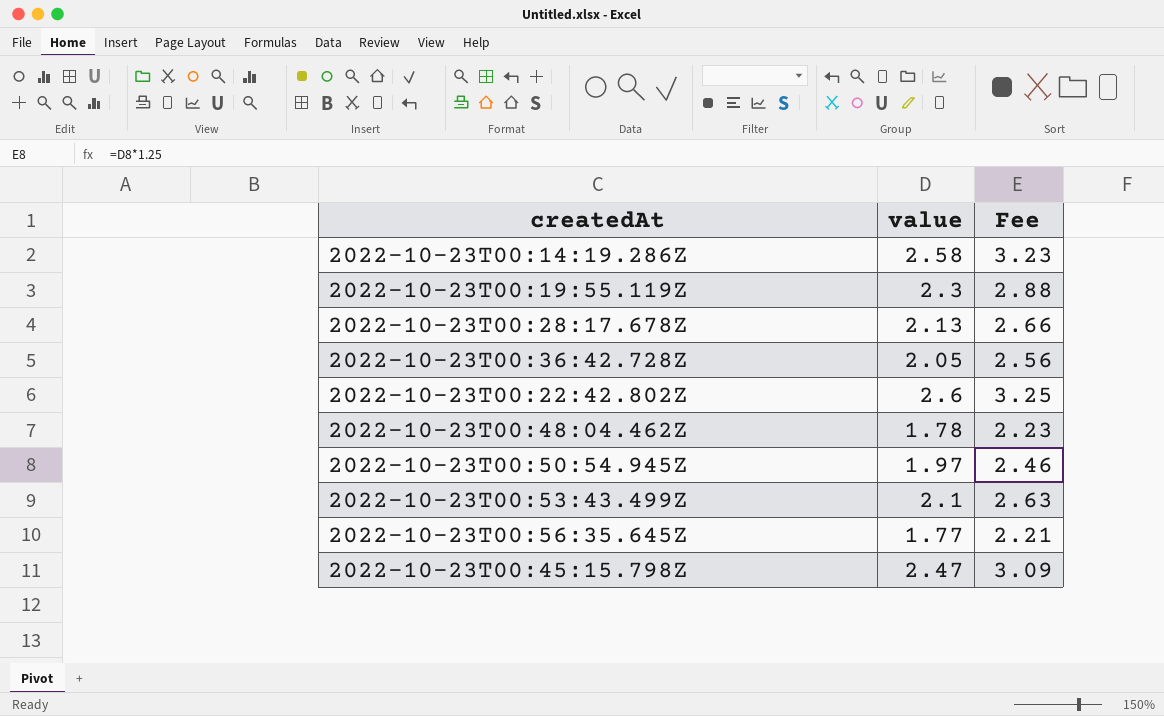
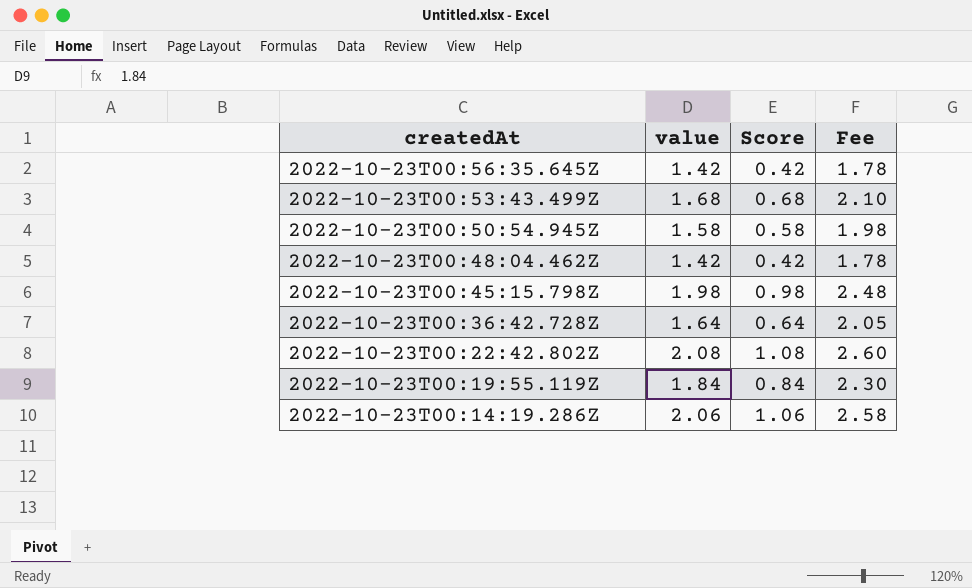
row order: none -> createdAt descending
column Score | formula: none -> [value] - 1
row 2022-10-23T00:28:17.678Z: 2.13 | 2.66 -> none
2022-10-23T00:56:35.645Z | value: 1.77 -> 1.42
2022-10-23T00:56:35.645Z | Fee: 2.21 -> 1.78
2022-10-23T00:53:43.499Z | value: 2.1 -> 1.68
2022-10-23T00:53:43.499Z | Fee: 2.63 -> 2.10
2022-10-23T00:50:54.945Z | value: 1.97 -> 1.58
2022-10-23T00:50:54.945Z | Fee: 2.46 -> 1.98
2022-10-23T00:48:04.462Z | value: 1.78 -> 1.42
2022-10-23T00:48:04.462Z | Fee: 2.23 -> 1.78
2022-10-23T00:45:15.798Z | value: 2.47 -> 1.98
2022-10-23T00:45:15.798Z | Fee: 3.09 -> 2.48
2022-10-23T00:36:42.728Z | value: 2.05 -> 1.64
2022-10-23T00:36:42.728Z | Fee: 2.56 -> 2.05
2022-10-23T00:22:42.802Z | value: 2.6 -> 2.08
2022-10-23T00:22:42.802Z | Fee: 3.25 -> 2.60
2022-10-23T00:19:55.119Z | value: 2.3 -> 1.84
2022-10-23T00:19:55.119Z | Fee: 2.88 -> 2.30
2022-10-23T00:14:19.286Z | value: 2.58 -> 2.06
2022-10-23T00:14:19.286Z | Fee: 3.23 -> 2.58

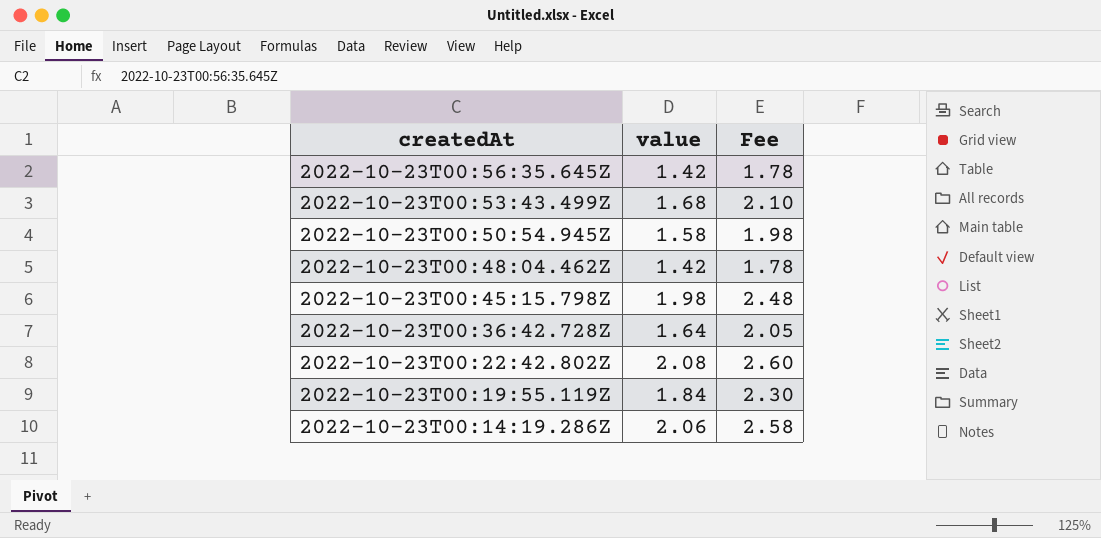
column Score | formula: [value] - 1 -> none

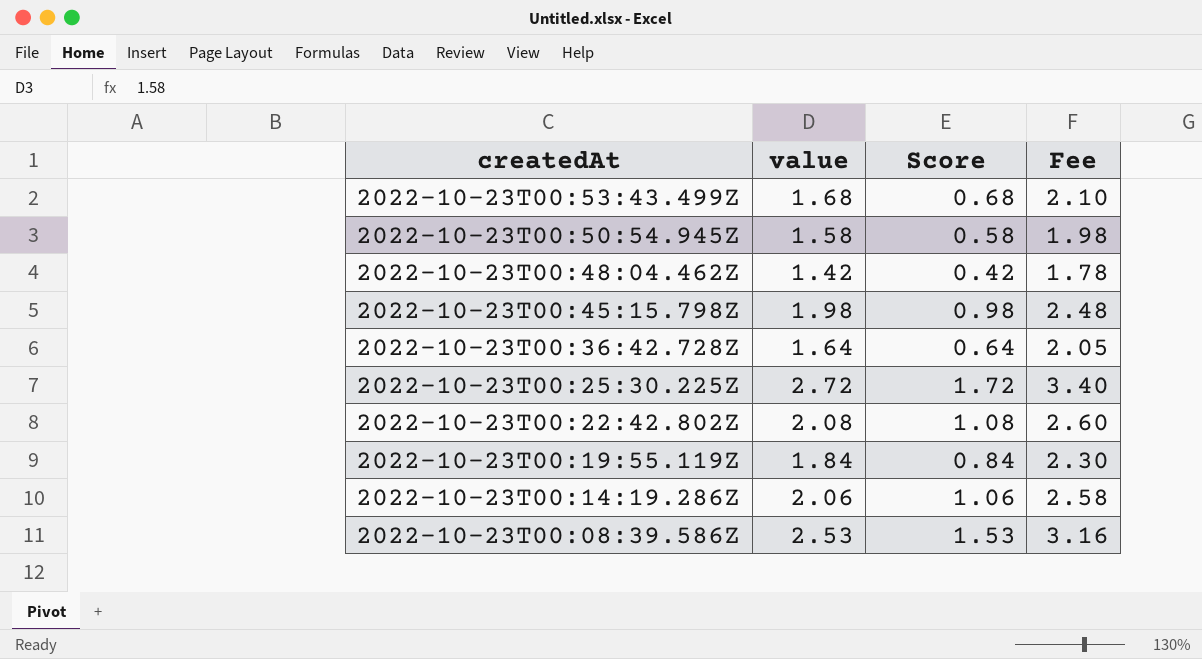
column Score | formula: none -> [value] - 1
row 2022-10-23T00:56:35.645Z: 1.42 | 1.78 -> none
row 2022-10-23T00:25:30.225Z: none -> 2.72 | 1.72 | 3.40
row 2022-10-23T00:08:39.586Z: none -> 2.53 | 1.53 | 3.16

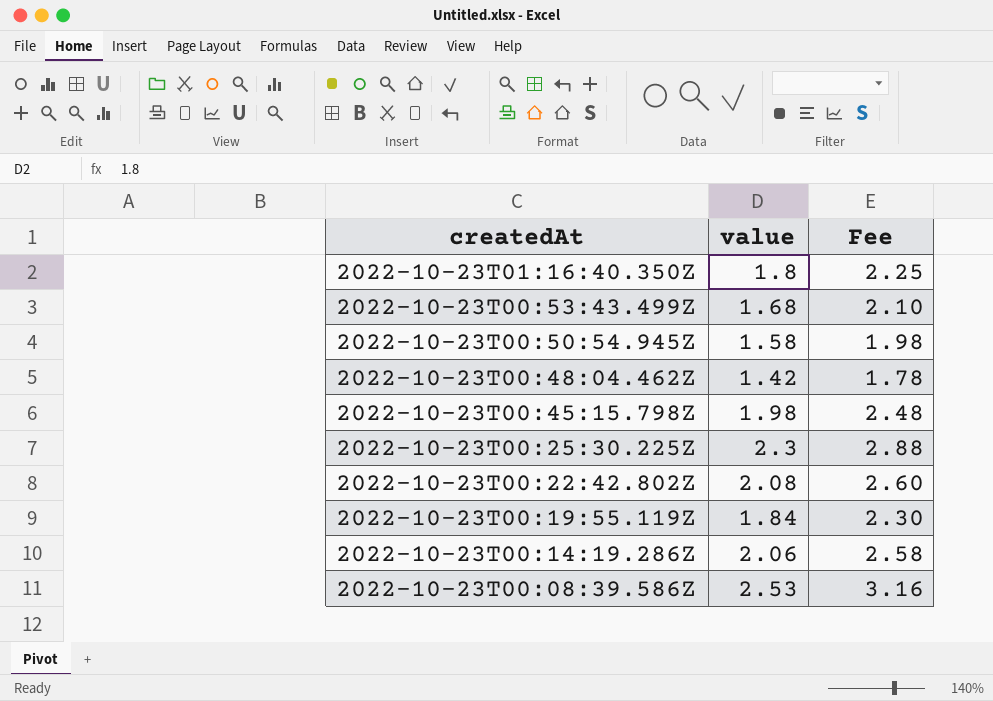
column Score | formula: [value] - 1 -> none
row 2022-10-23T00:36:42.728Z: 1.64 | 0.64 | 2.05 -> none
row 2022-10-23T01:16:40.350Z: none -> 1.8 | 2.25
2022-10-23T00:25:30.225Z | value: 2.72 -> 2.3
2022-10-23T00:25:30.225Z | Fee: 3.40 -> 2.88

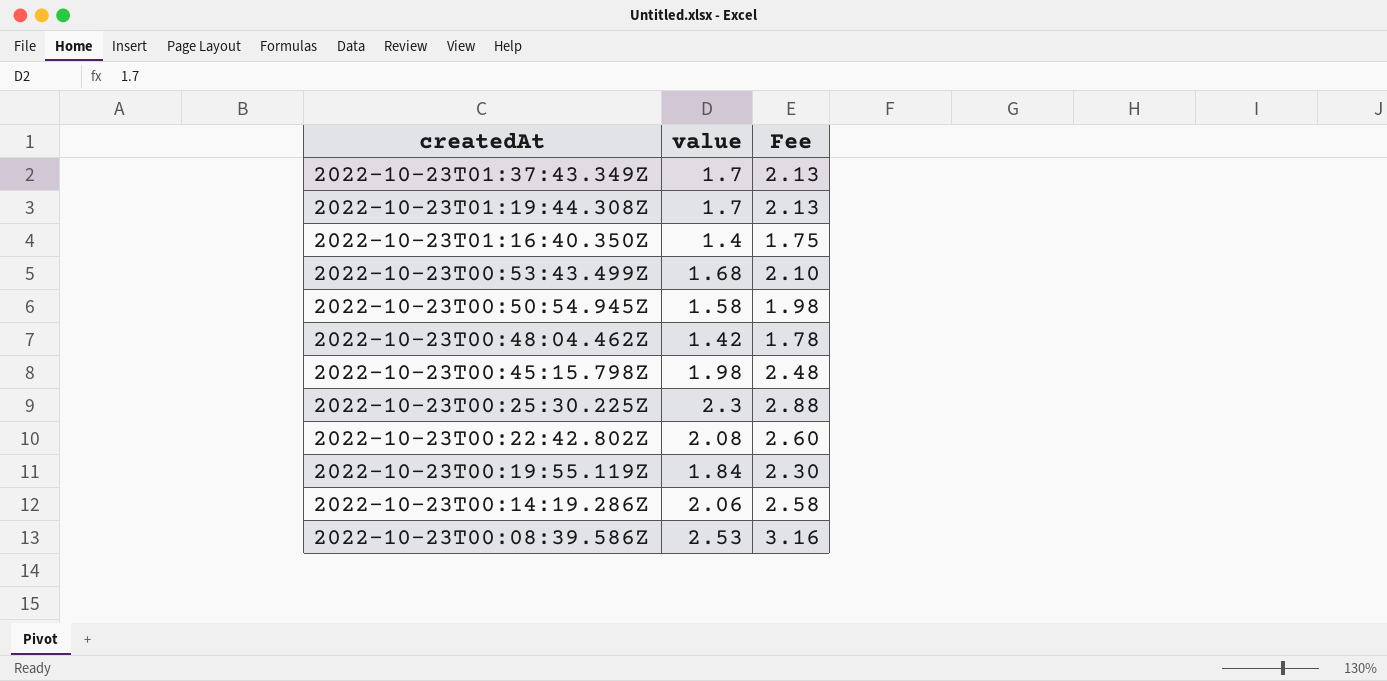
row 2022-10-23T01:37:43.349Z: none -> 1.7 | 2.13
row 2022-10-23T01:19:44.308Z: none -> 1.7 | 2.13
2022-10-23T01:16:40.350Z | value: 1.8 -> 1.4
2022-10-23T01:16:40.350Z | Fee: 2.25 -> 1.75

